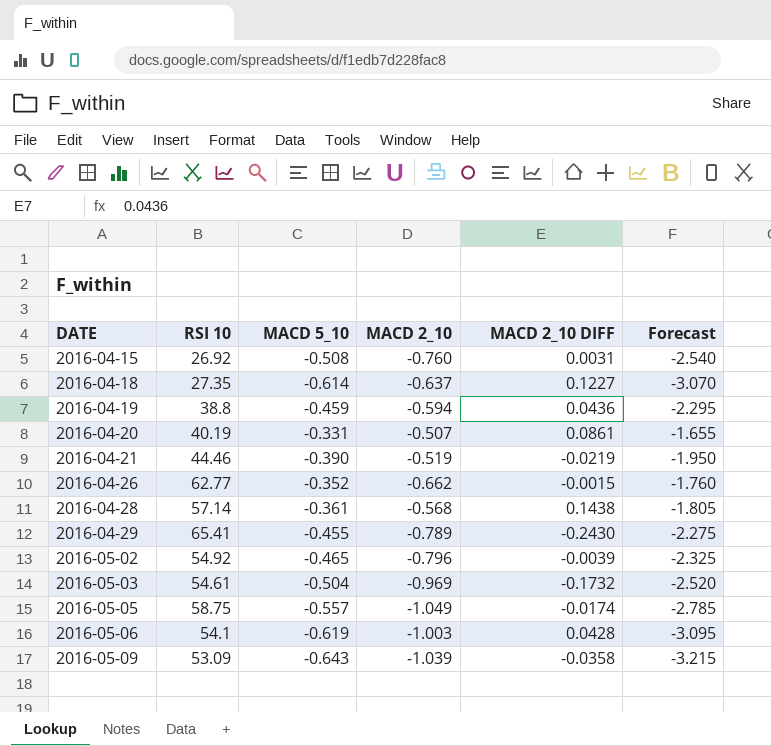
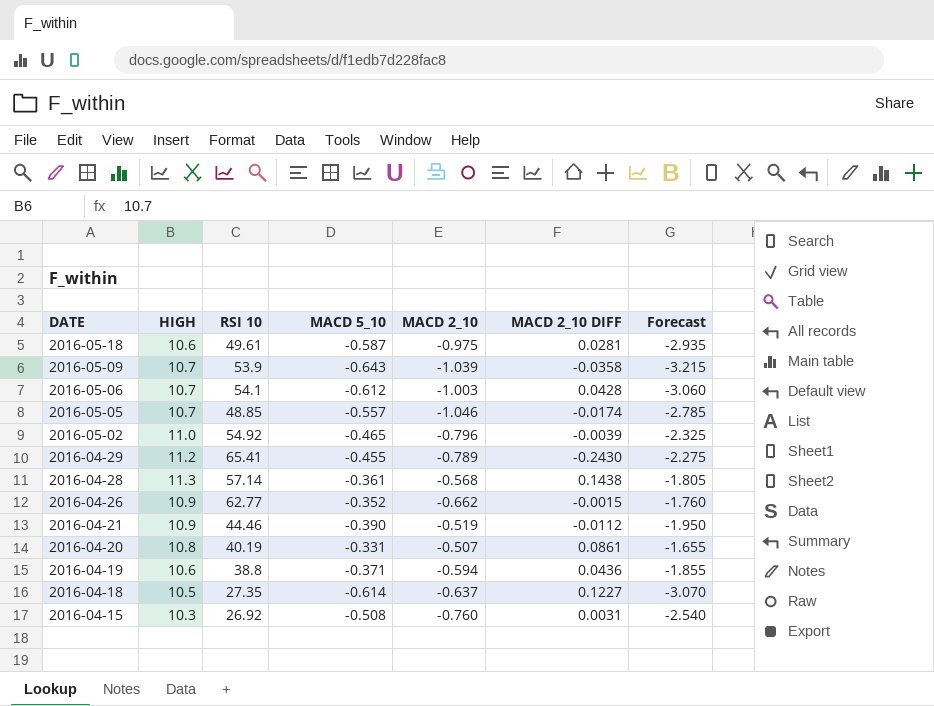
row order: DATE ascending -> DATE descending
column HIGH | position: none -> 2
row 2016-05-03: 54.61 | -0.504 | -0.969 | -0.1732 | -2.520 -> none
row 2016-05-18: none -> 10.6 | 49.61 | -0.587 | -0.975 | 0.0281 | -2.935
2016-05-09 | RSI 10: 53.09 -> 53.9
2016-05-06 | MACD 5_10: -0.619 -> -0.612
2016-05-06 | Forecast: -3.095 -> -3.060
2016-05-05 | RSI 10: 58.75 -> 48.85
2016-05-05 | MACD 2_10: -1.049 -> -1.046
2016-04-21 | MACD 2_10 DIFF: -0.0219 -> -0.0112
2016-04-19 | MACD 5_10: -0.459 -> -0.371
2016-04-19 | Forecast: -2.295 -> -1.855

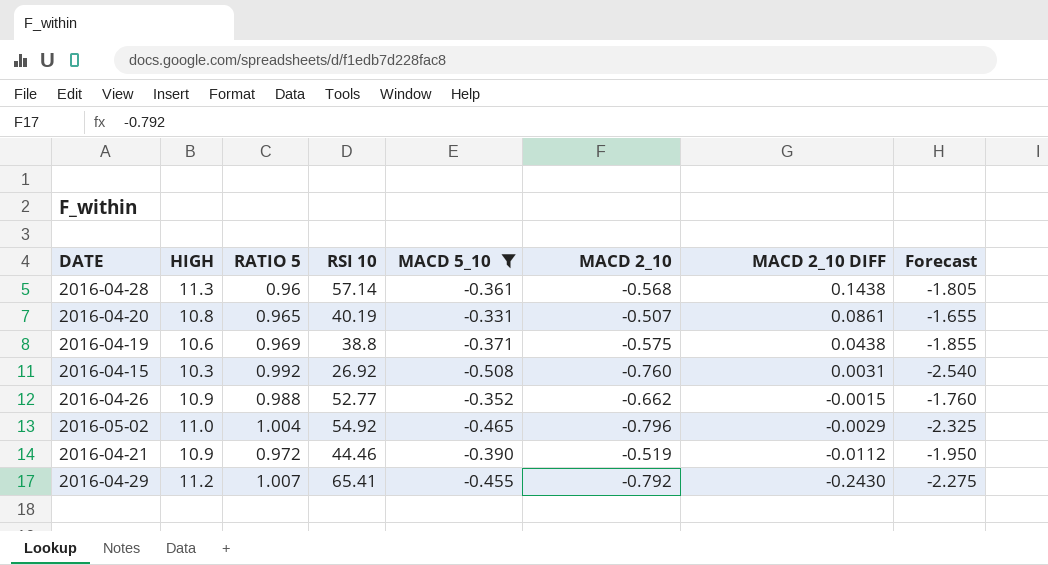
filter: none -> MACD 5_10 >= -0.508
row order: DATE descending -> MACD 2_10 DIFF descending
column RATIO 5 | position: none -> 3
2016-04-19 | MACD 2_10: -0.594 -> -0.575
2016-04-19 | MACD 2_10 DIFF: 0.0436 -> 0.0438
2016-04-26 | RSI 10: 62.77 -> 52.77
2016-05-02 | MACD 2_10 DIFF: -0.0039 -> -0.0029
2016-04-29 | MACD 2_10: -0.789 -> -0.792

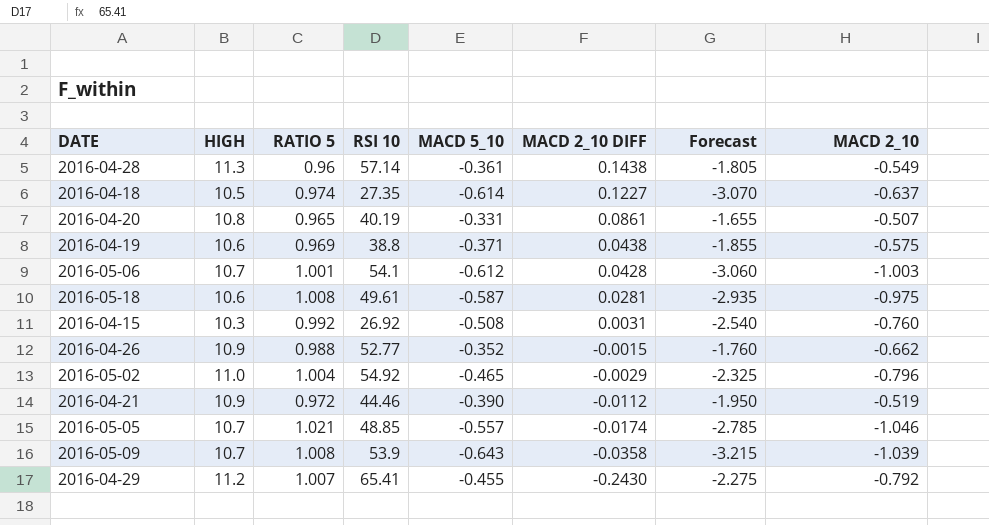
filter: MACD 5_10 >= -0.508 -> none
column MACD 2_10 | position: 6 -> 8
2016-04-28 | MACD 2_10: -0.568 -> -0.549

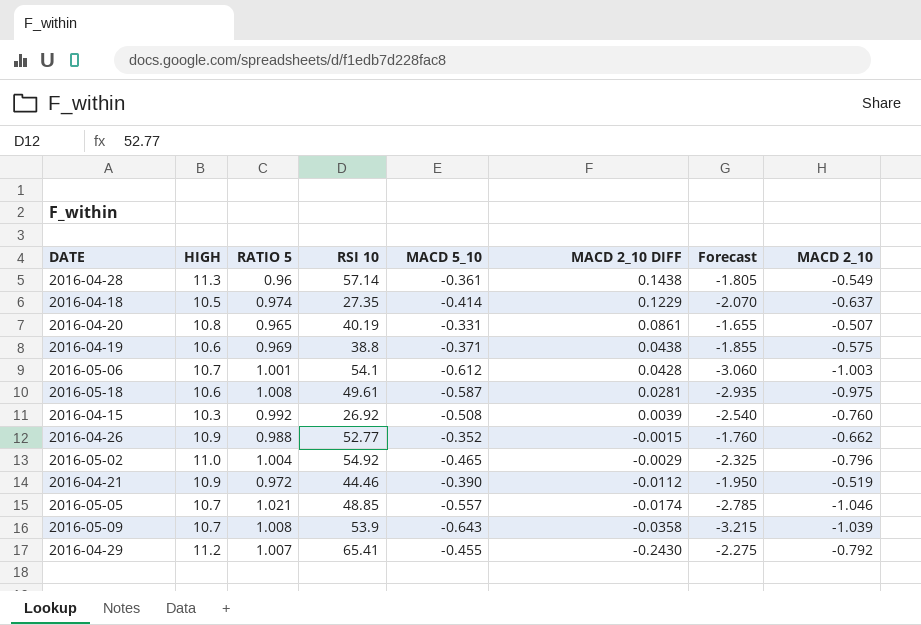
2016-04-18 | MACD 5_10: -0.614 -> -0.414
2016-04-18 | MACD 2_10 DIFF: 0.1227 -> 0.1229
2016-04-18 | Forecast: -3.070 -> -2.070
2016-04-15 | MACD 2_10 DIFF: 0.0031 -> 0.0039

